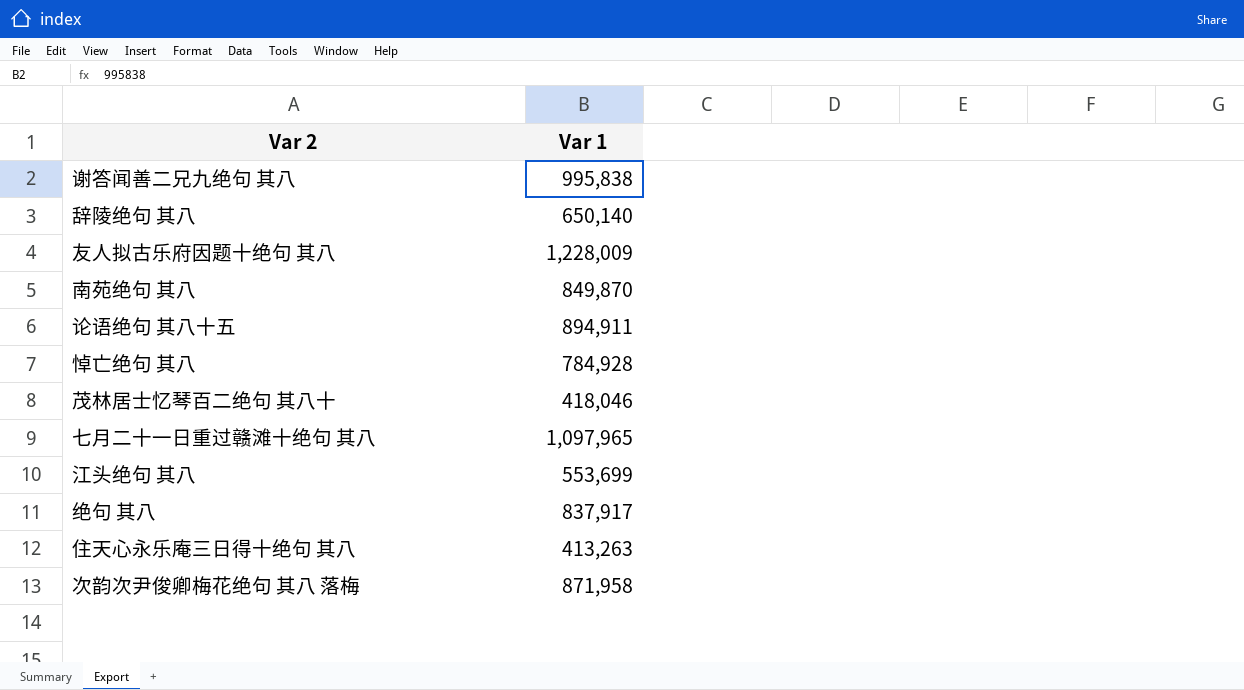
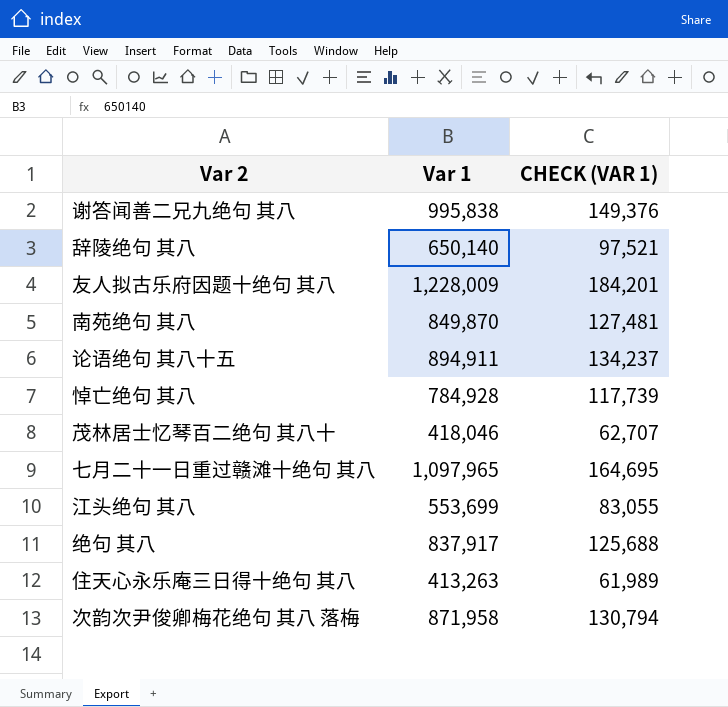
column CHECK (VAR 1) | formula: none -> [Var 1] * 0.15

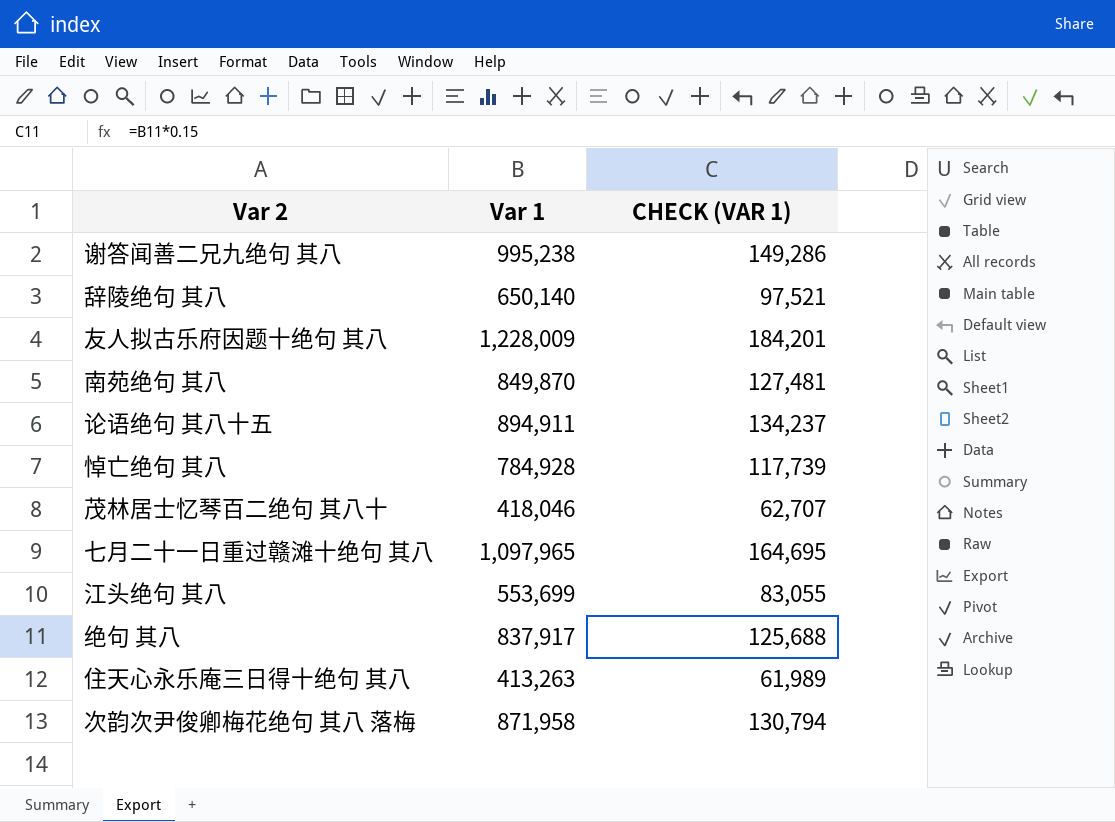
谢答闻善二兄九绝句 其八 | Var 1: 995,838 -> 995,238
谢答闻善二兄九绝句 其八 | CHECK (VAR 1): 149,376 -> 149,286

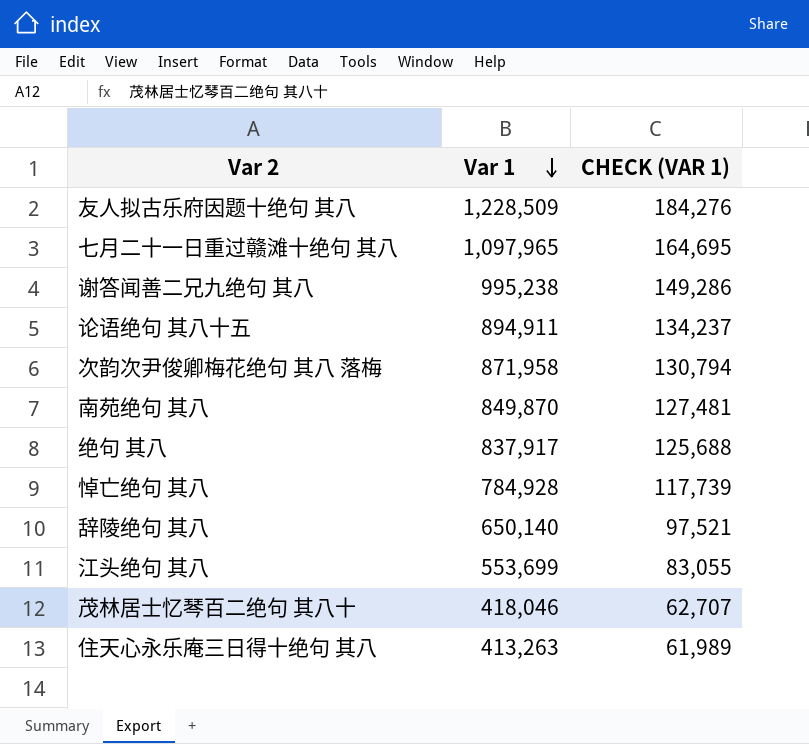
row order: none -> Var 1 descending
友人拟古乐府因题十绝句 其八 | Var 1: 1,228,009 -> 1,228,509
友人拟古乐府因题十绝句 其八 | CHECK (VAR 1): 184,201 -> 184,276

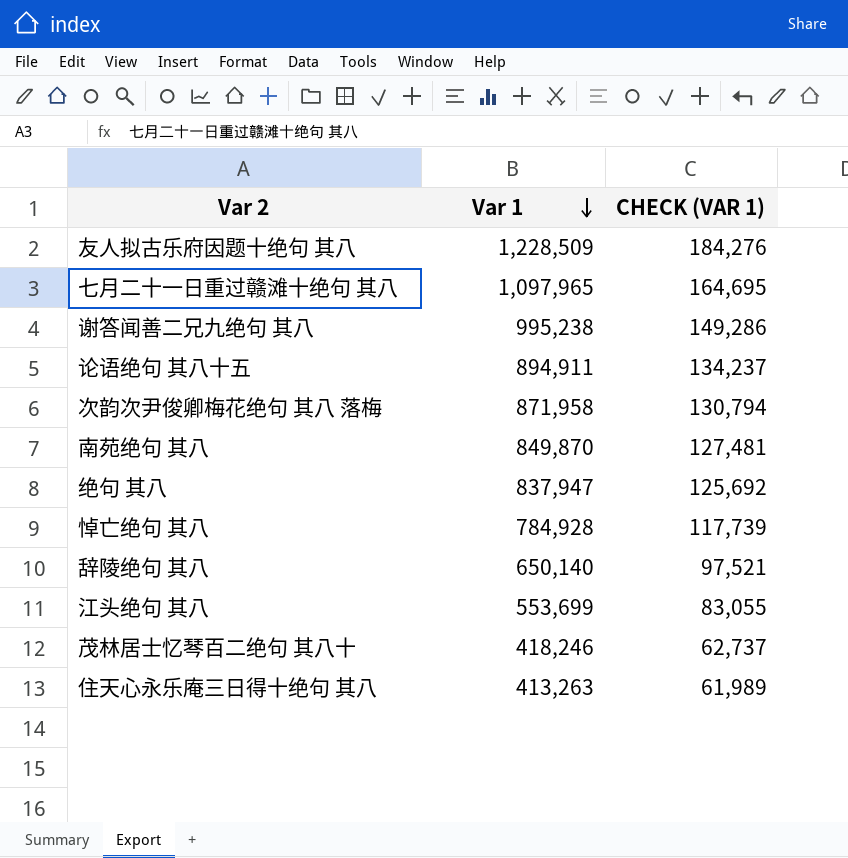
绝句 其八 | Var 1: 837,917 -> 837,947
绝句 其八 | CHECK (VAR 1): 125,688 -> 125,692
茂林居士忆琴百二绝句 其八十 | Var 1: 418,046 -> 418,246
茂林居士忆琴百二绝句 其八十 | CHECK (VAR 1): 62,707 -> 62,737

